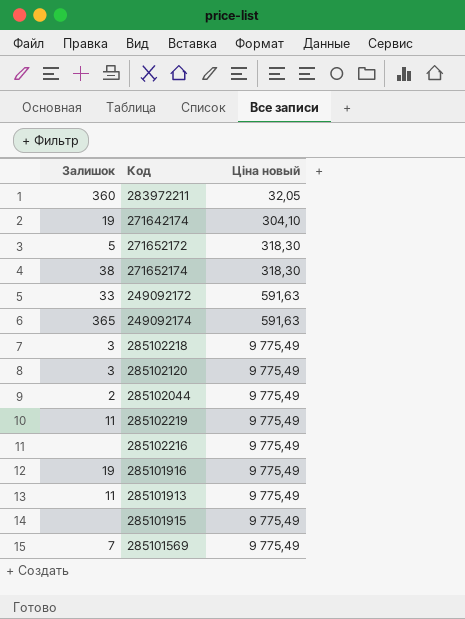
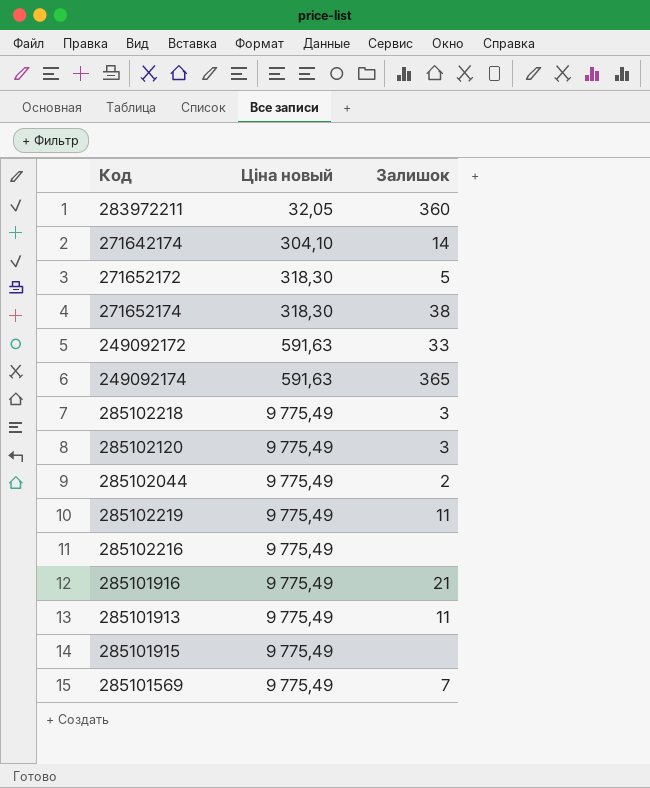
column Залишок | position: 1 -> 3
271642174 | Залишок: 19 -> 14
285101916 | Залишок: 19 -> 21

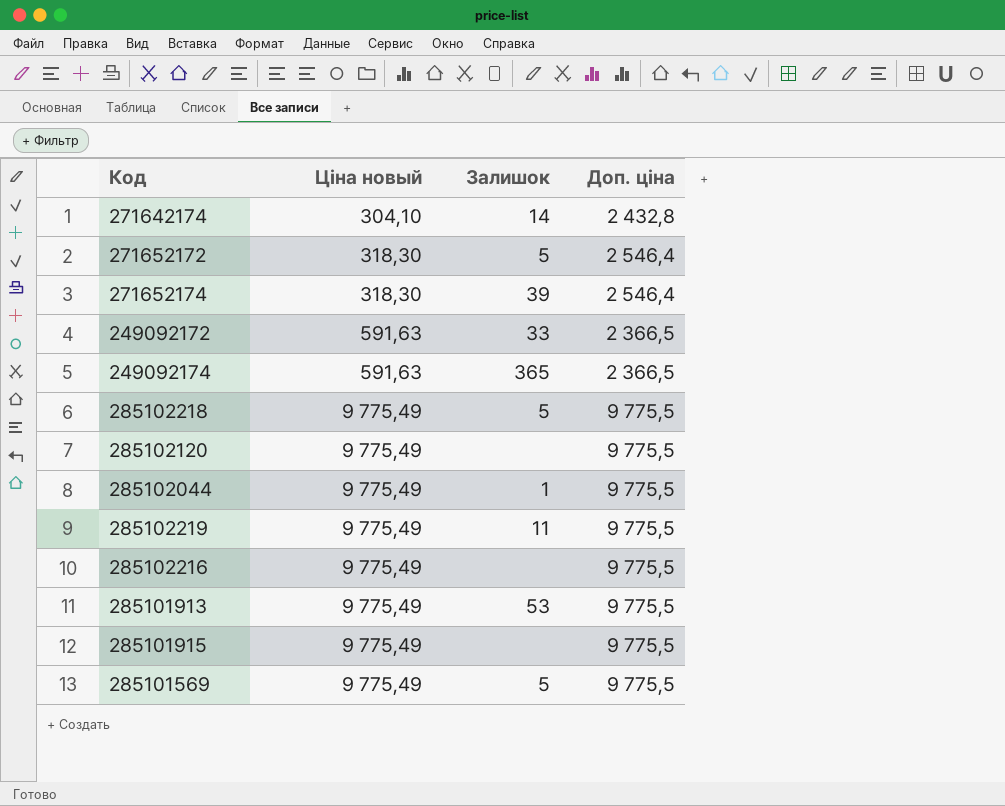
column Доп. ціна | position: none -> 4
row 283972211: 32,05 | 360 -> none
row 285101916: 9 775,49 | 21 -> none
271652174 | Залишок: 38 -> 39
285102218 | Залишок: 3 -> 5
285102120 | Залишок: 3 -> none
285102044 | Залишок: 2 -> 1
285101913 | Залишок: 11 -> 53
285101569 | Залишок: 7 -> 5

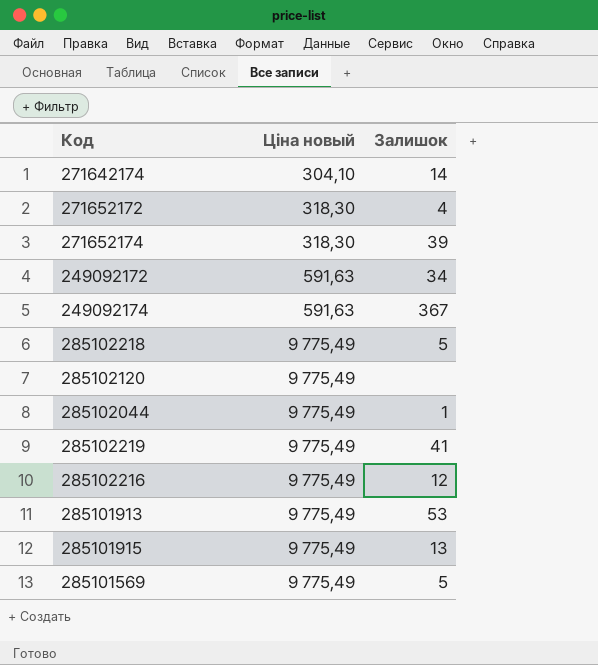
column Доп. ціна | position: 4 -> none
271652172 | Залишок: 5 -> 4
249092172 | Залишок: 33 -> 34
249092174 | Залишок: 365 -> 367
285102219 | Залишок: 11 -> 41
285102216 | Залишок: none -> 12
285101915 | Залишок: none -> 13

